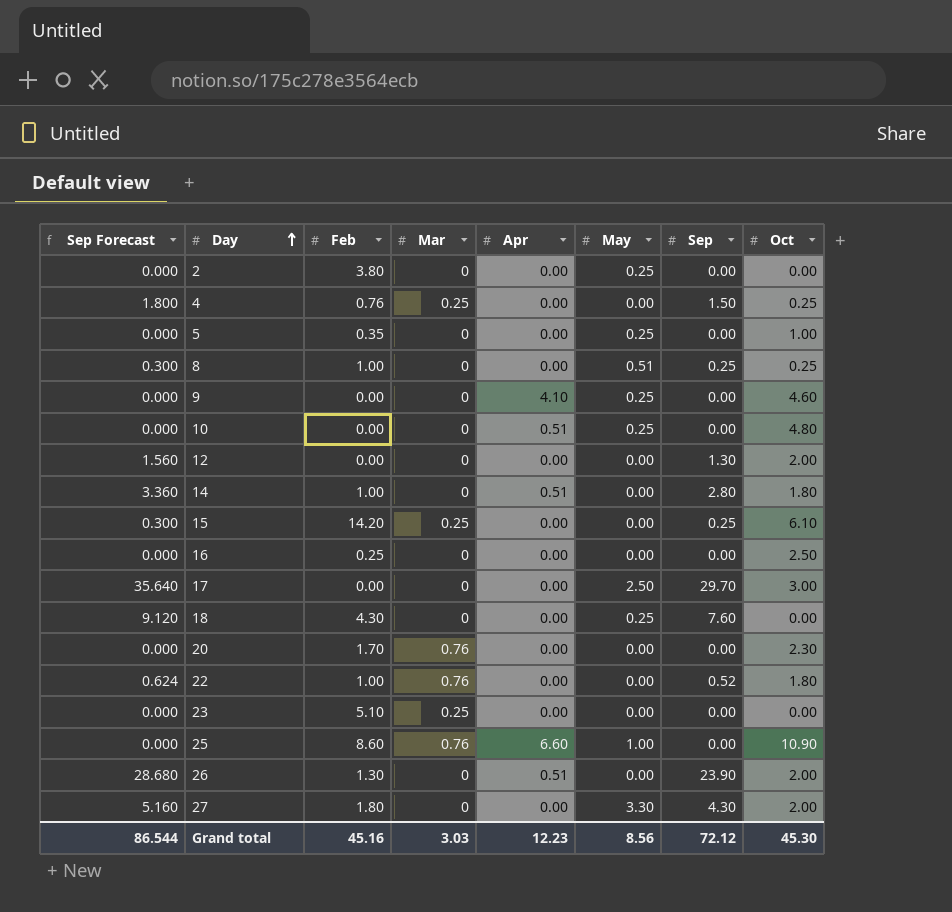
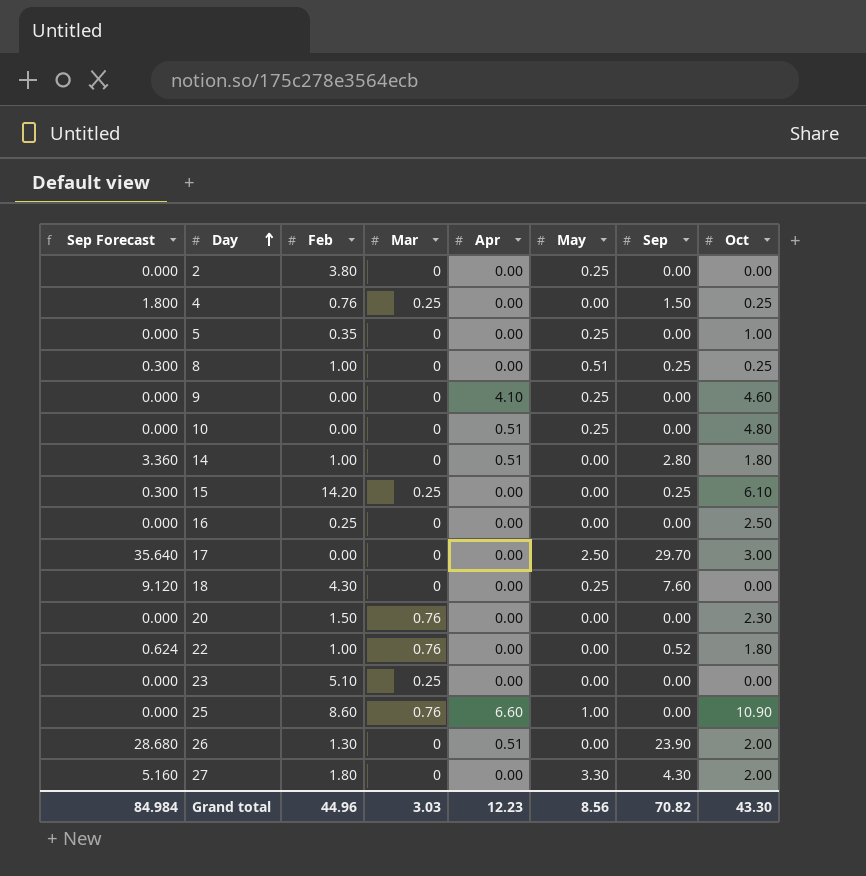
row 12: 1.560 | 0.00 | 0 | 0.00 | 0.00 | 1.30 | 2.00 -> none
20 | Feb: 1.70 -> 1.50
Grand total | Sep Forecast: 86.544 -> 84.984
Grand total | Feb: 45.16 -> 44.96
Grand total | Sep: 72.12 -> 70.82
Grand total | Oct: 45.30 -> 43.30

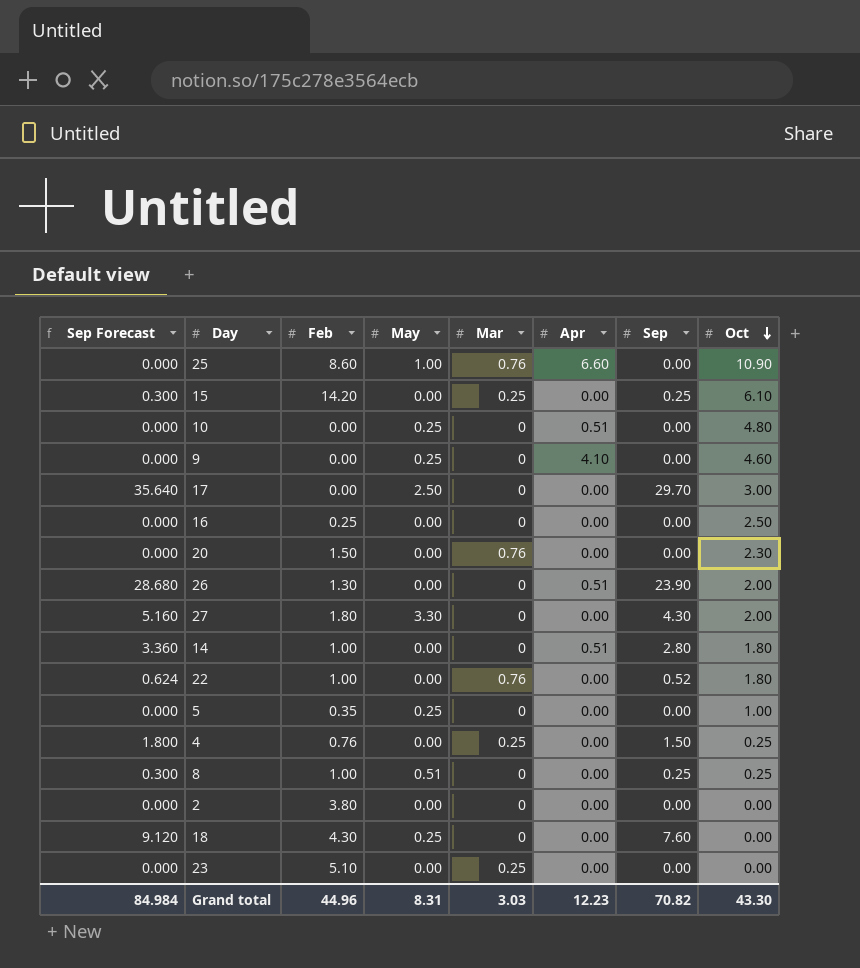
row order: Day ascending -> Oct descending
column May | position: 6 -> 4
2 | May: 0.25 -> 0.00
Grand total | May: 8.56 -> 8.31

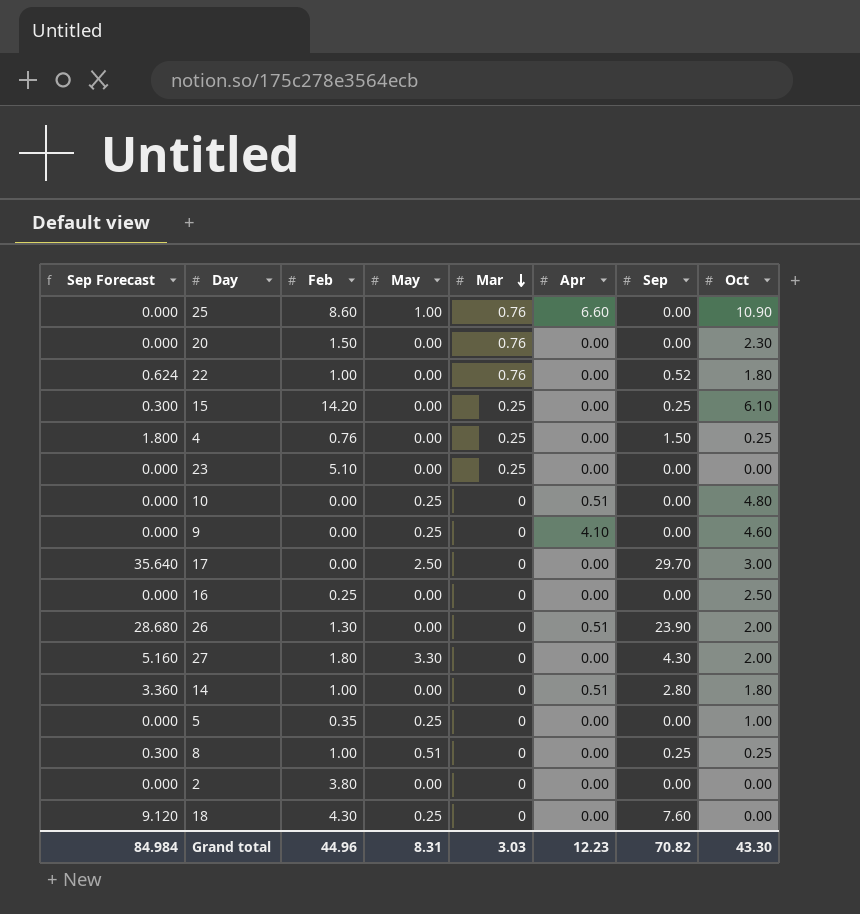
row order: Oct descending -> Mar descending

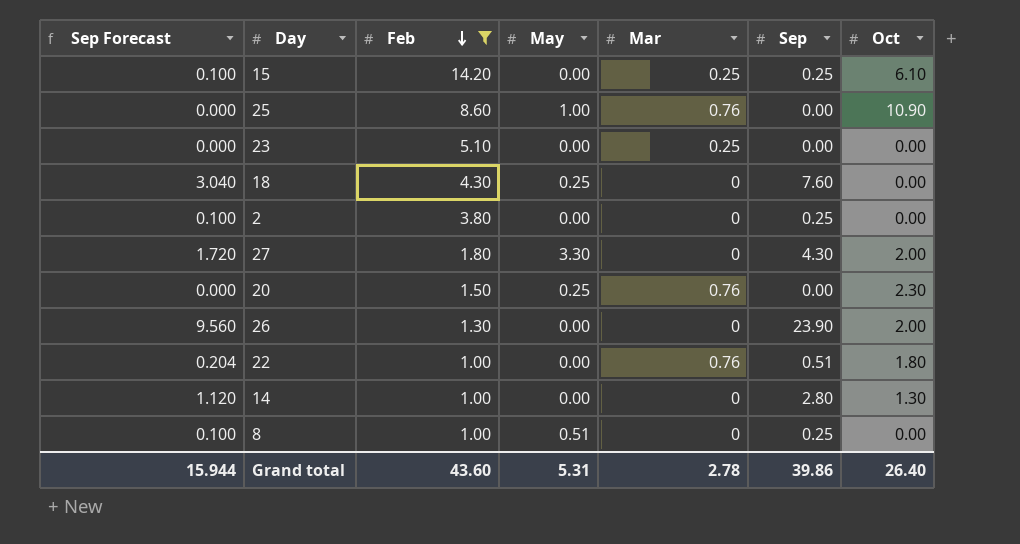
filter: none -> Feb >= 1.00
row order: Mar descending -> Feb descending
column Apr | position: 6 -> none
column Sep Forecast | formula: [Sep] * 1.2 -> [Sep] * 0.4
2 | Sep: 0.00 -> 0.25
20 | May: 0.00 -> 0.25
22 | Sep: 0.52 -> 0.51
14 | Oct: 1.80 -> 1.30
8 | Oct: 0.25 -> 0.00
Grand total | Sep Forecast: 84.984 -> 15.944
Grand total | Feb: 44.96 -> 43.60
Grand total | May: 8.31 -> 5.31
Grand total | Mar: 3.03 -> 2.78
Grand total | Sep: 70.82 -> 39.86
Grand total | Oct: 43.30 -> 26.40

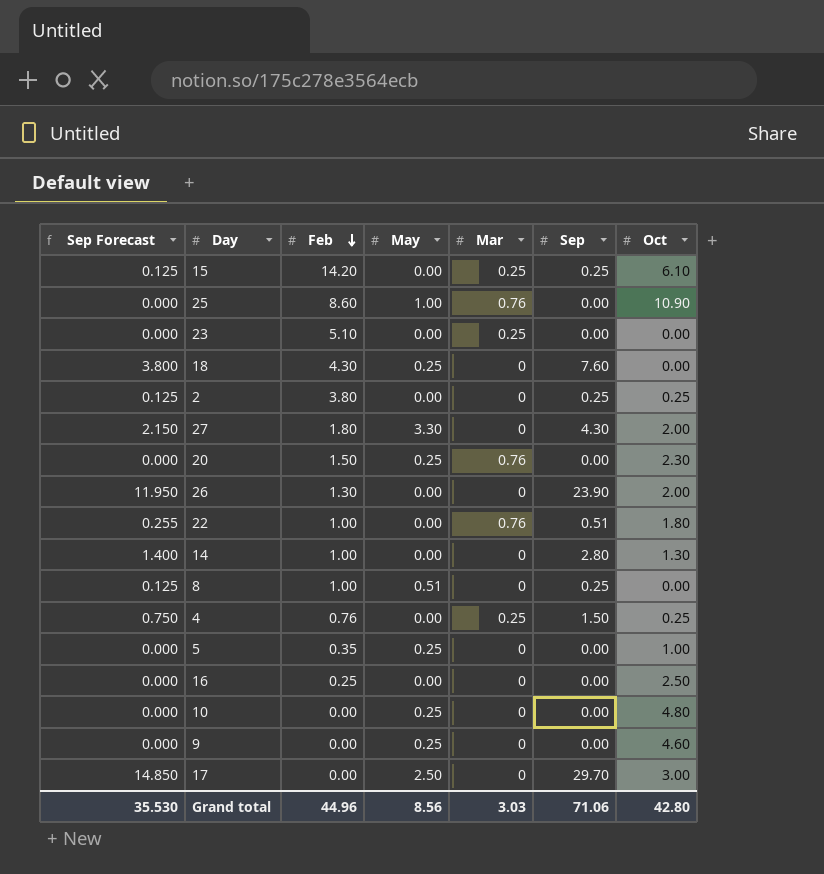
filter: Feb >= 1.00 -> none
column Sep Forecast | formula: [Sep] * 0.4 -> [Sep] * 0.5
2 | Oct: 0.00 -> 0.25
Grand total | Sep Forecast: 15.944 -> 35.530
Grand total | Feb: 43.60 -> 44.96
Grand total | May: 5.31 -> 8.56
Grand total | Mar: 2.78 -> 3.03
Grand total | Sep: 39.86 -> 71.06
Grand total | Oct: 26.40 -> 42.80

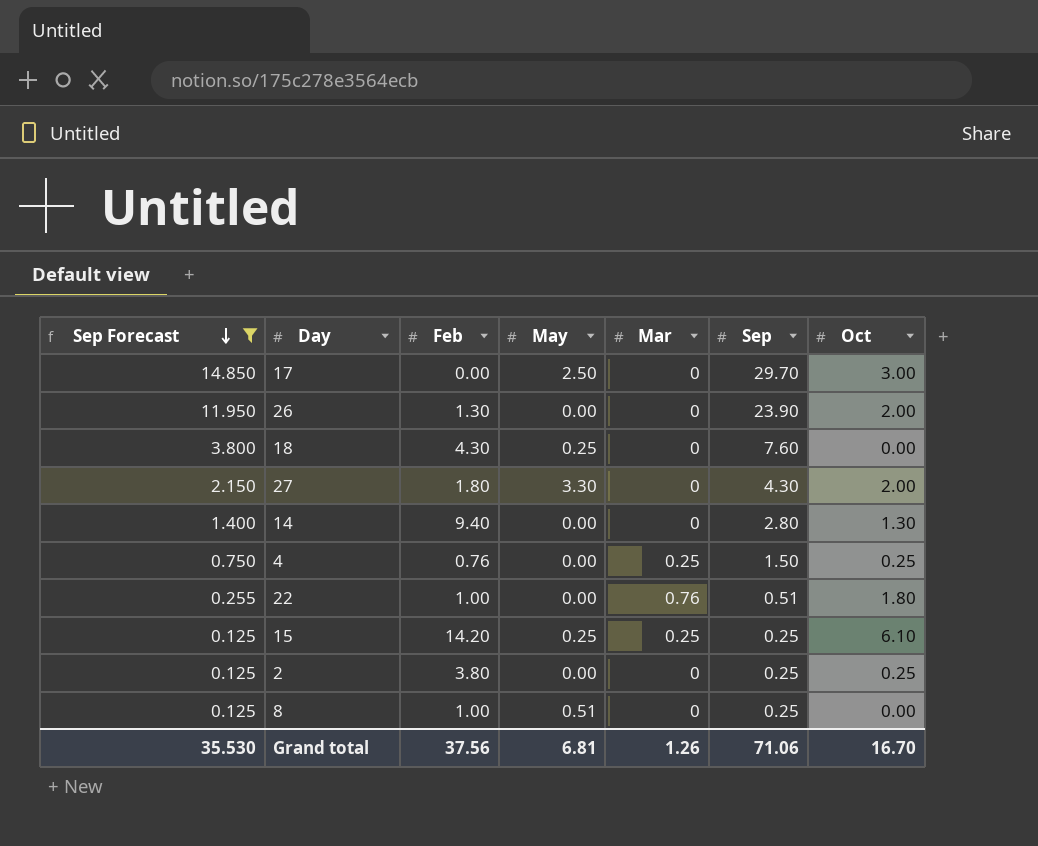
filter: none -> Sep Forecast != 0.000
row order: Feb descending -> Sep Forecast descending
14 | Feb: 1.00 -> 9.40
15 | May: 0.00 -> 0.25
Grand total | Feb: 44.96 -> 37.56
Grand total | May: 8.56 -> 6.81
Grand total | Mar: 3.03 -> 1.26
Grand total | Oct: 42.80 -> 16.70

